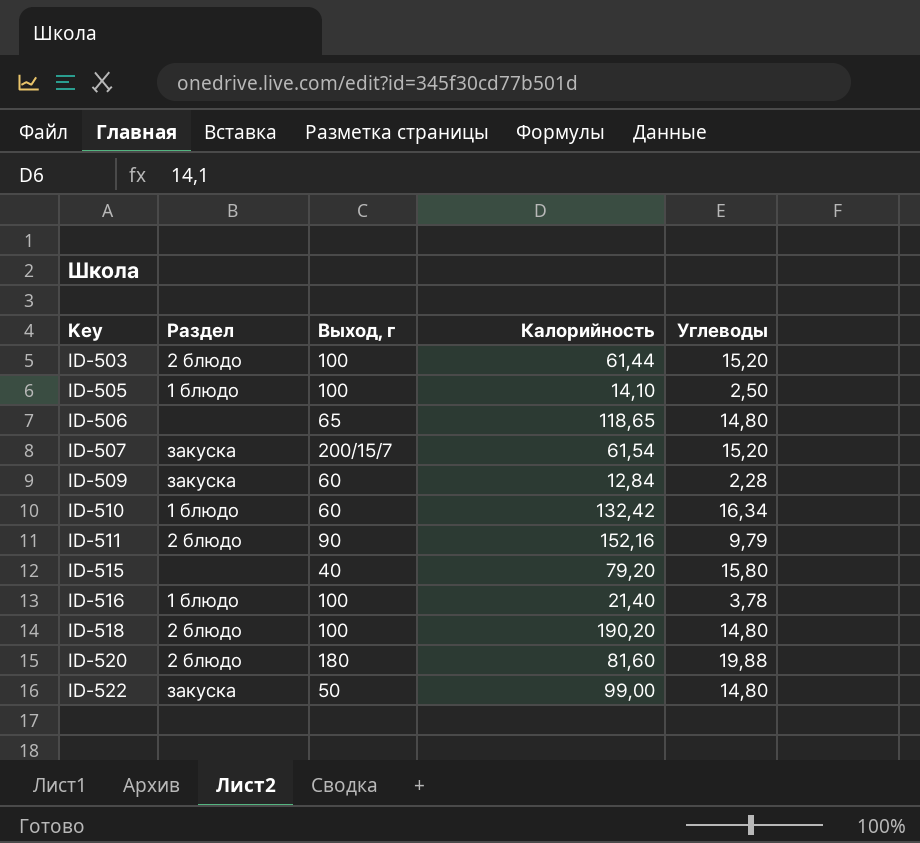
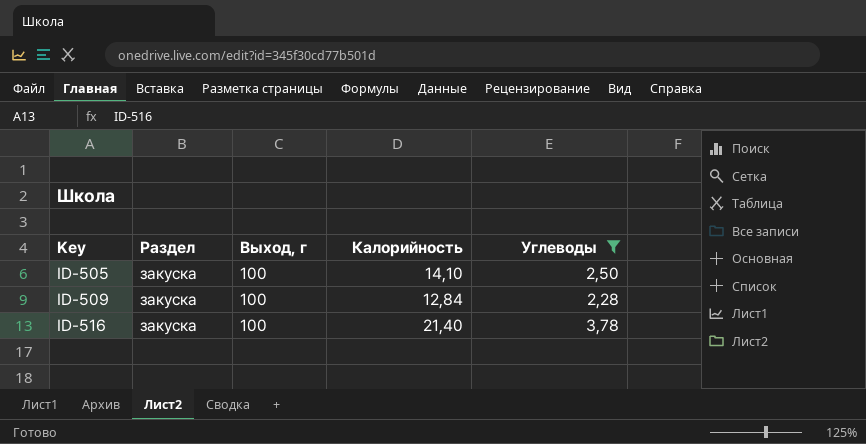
filter: none -> Углеводы <= 3,78
ID-505 | Раздел: 1 блюдо -> закуска
ID-509 | Выход, г: 60 -> 100
ID-516 | Раздел: 1 блюдо -> закуска

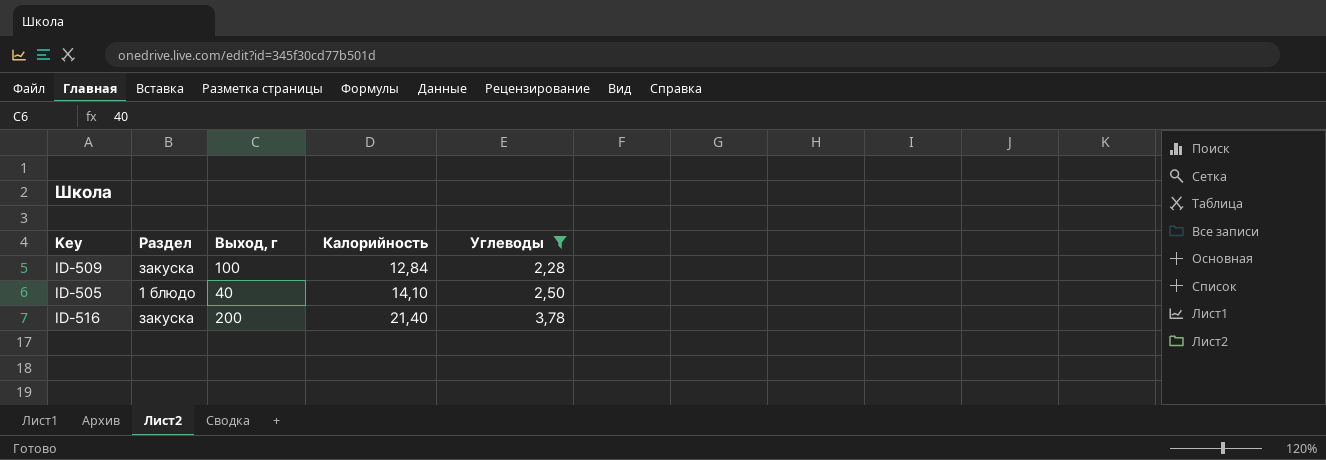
row order: Key ascending -> Калорийность ascending
ID-505 | Раздел: закуска -> 1 блюдо
ID-505 | Выход, г: 100 -> 40
ID-516 | Выход, г: 100 -> 200

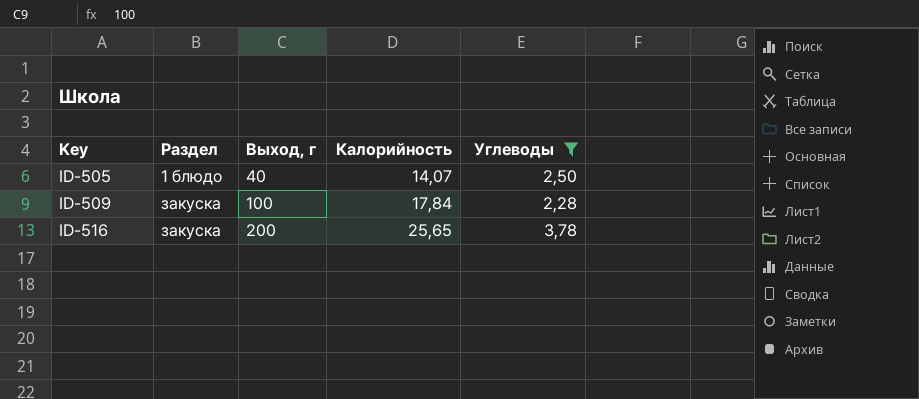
row order: Калорийность ascending -> Key ascending
ID-505 | Калорийность: 14,10 -> 14,07
ID-509 | Калорийность: 12,84 -> 17,84
ID-516 | Калорийность: 21,40 -> 25,65

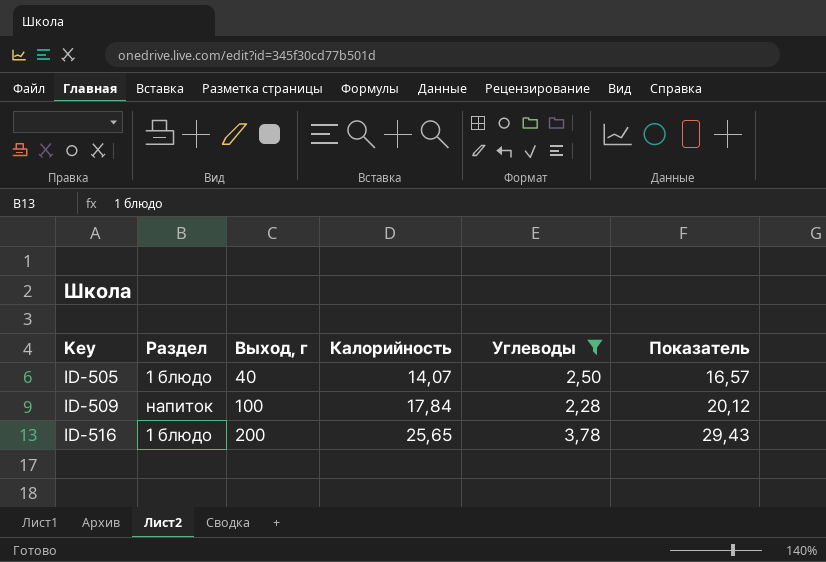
column Показатель | formula: none -> [Калорийность] + [Углеводы]
ID-509 | Раздел: закуска -> напиток
ID-516 | Раздел: закуска -> 1 блюдо

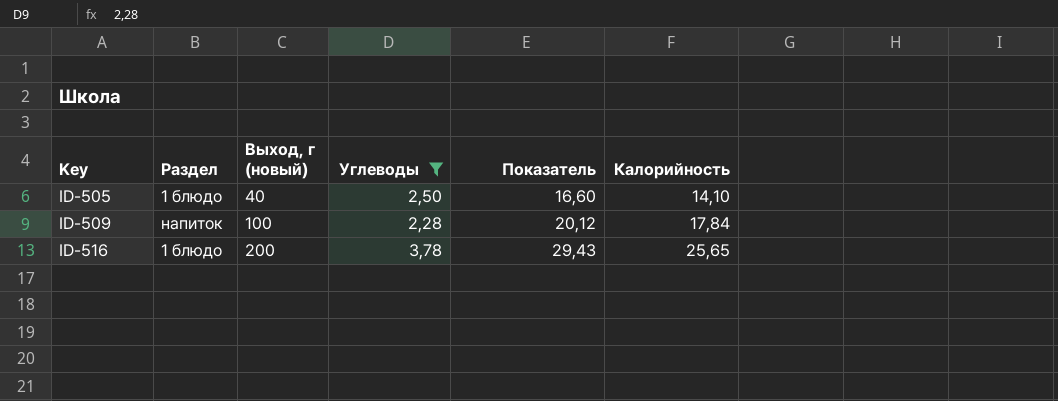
column name: Выход, г -> Выход, г (новый)
column Калорийность | position: 4 -> 6
ID-505 | Показатель: 16,57 -> 16,60
ID-505 | Калорийность: 14,07 -> 14,10

